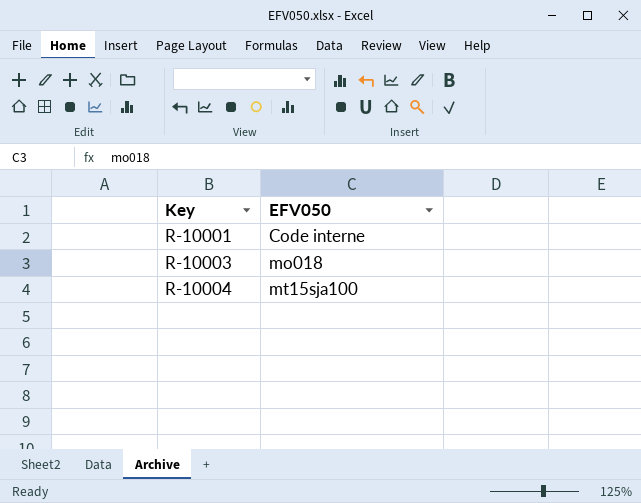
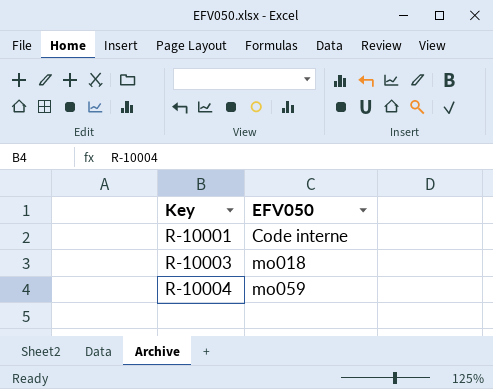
R-10004 | EFV050: mt15sja100 -> mo059

